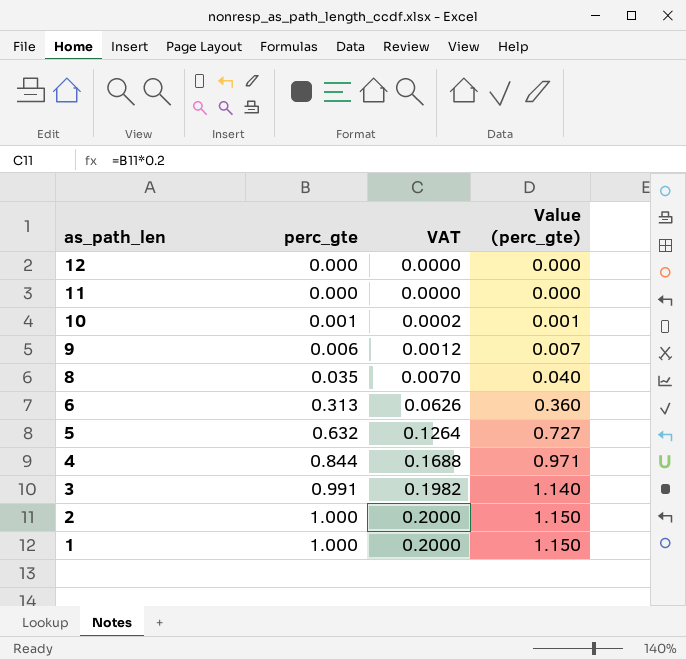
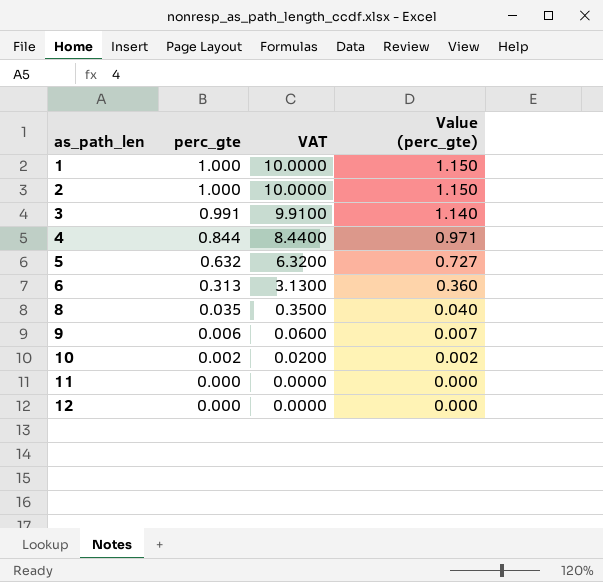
row order: as_path_len descending -> as_path_len ascending
column VAT | formula: [perc_gte] * 0.2 -> [perc_gte] * 10
10 | perc_gte: 0.001 -> 0.002
10 | Value (perc_gte): 0.001 -> 0.002

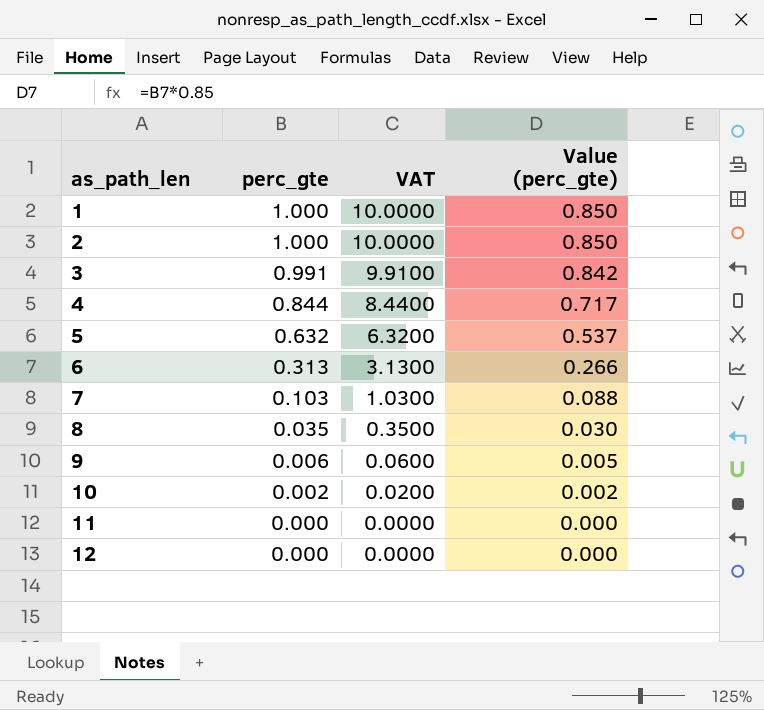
column Value (perc_gte) | formula: [perc_gte] * 1.15 -> [perc_gte] * 0.85
row 7: none -> 0.103 | 1.0300 | 0.088

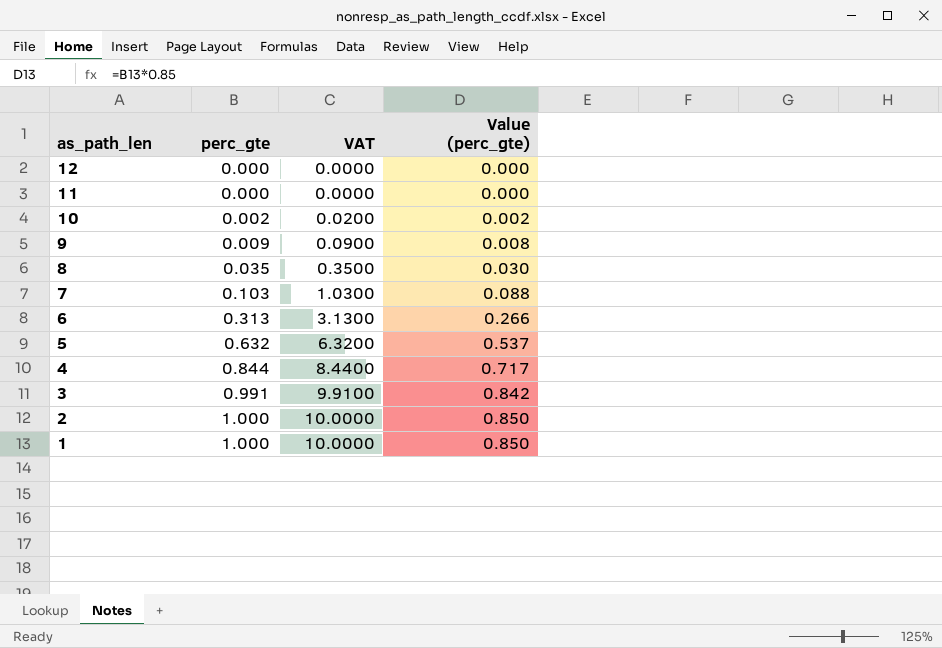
row order: as_path_len ascending -> as_path_len descending
9 | perc_gte: 0.006 -> 0.009
9 | VAT: 0.0600 -> 0.0900
9 | Value (perc_gte): 0.005 -> 0.008

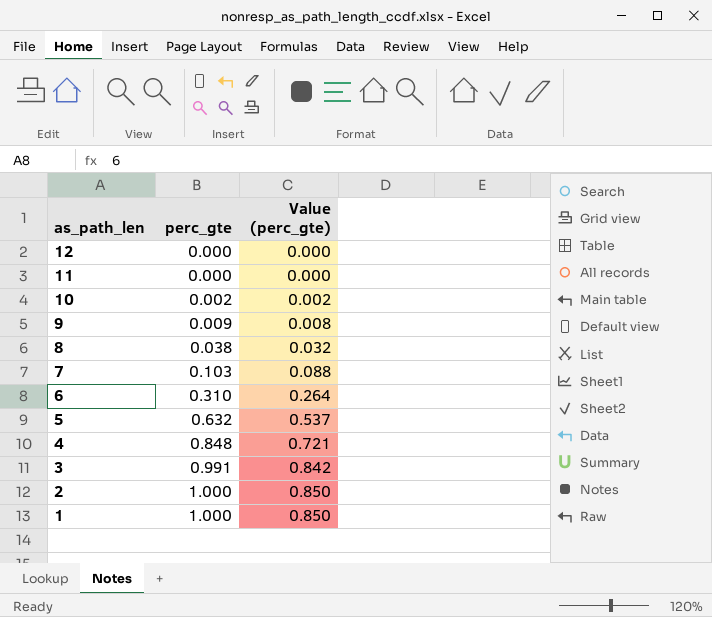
column VAT | formula: [perc_gte] * 10 -> none
8 | perc_gte: 0.035 -> 0.038
8 | Value (perc_gte): 0.030 -> 0.032
6 | perc_gte: 0.313 -> 0.310
6 | Value (perc_gte): 0.266 -> 0.264
4 | perc_gte: 0.844 -> 0.848
4 | Value (perc_gte): 0.717 -> 0.721

